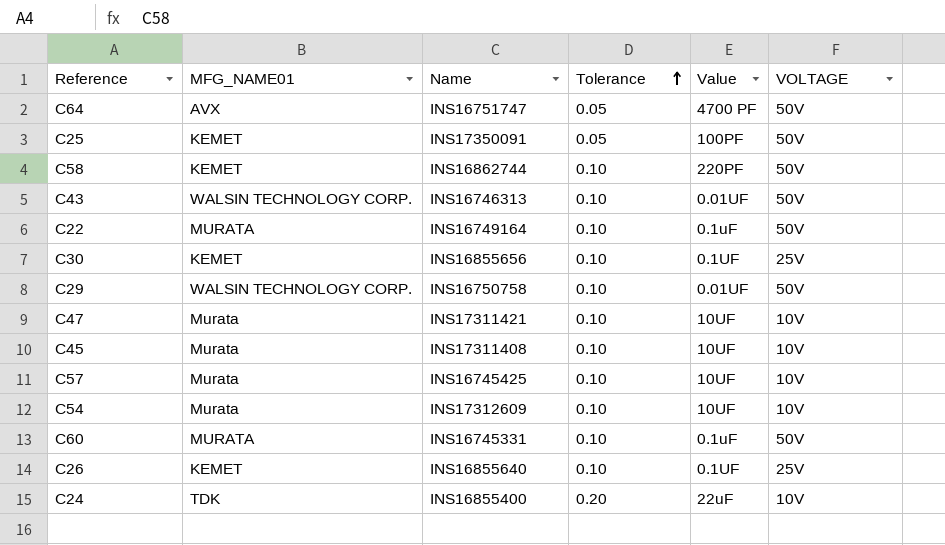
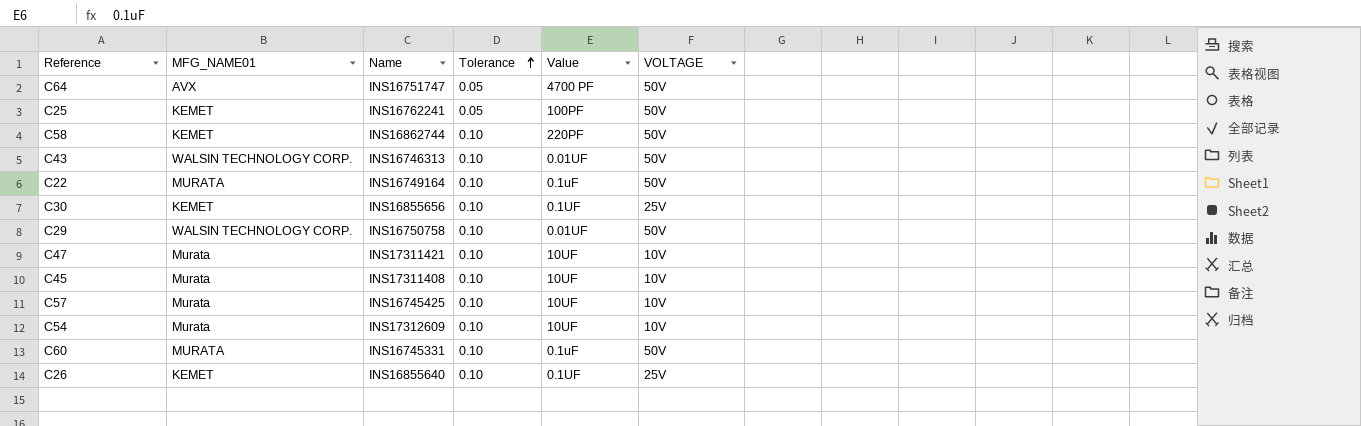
row C24: TDK | INS16855400 | 0.20 | 22uF | 10V -> none
C25 | Name: INS17350091 -> INS16762241

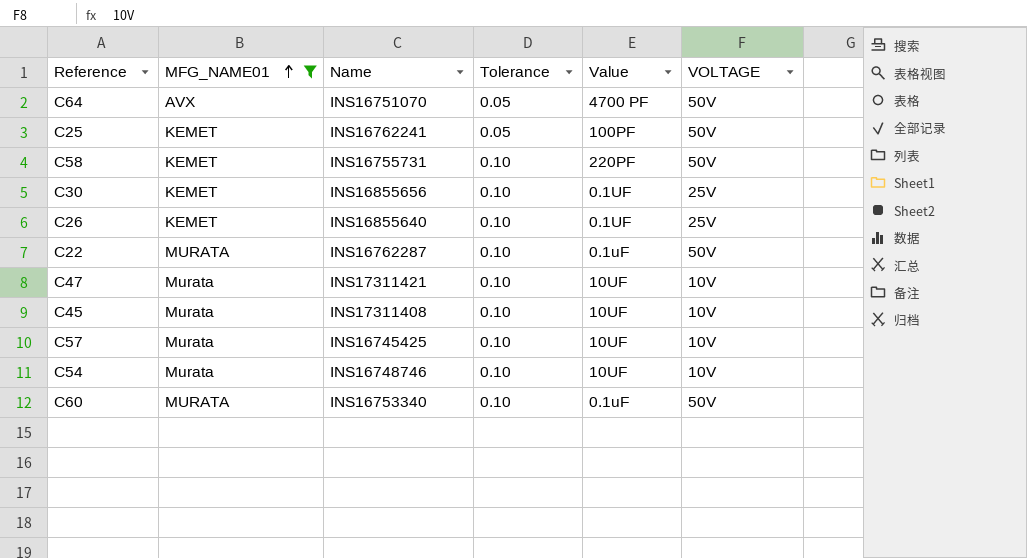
filter: none -> MFG_NAME01 != WALSIN TECHNOLOGY CORP.
row order: Tolerance ascending -> MFG_NAME01 ascending
C64 | Name: INS16751747 -> INS16751070
C58 | Name: INS16862744 -> INS16755731
C22 | Name: INS16749164 -> INS16762287
C54 | Name: INS17312609 -> INS16748746
C60 | Name: INS16745331 -> INS16753340

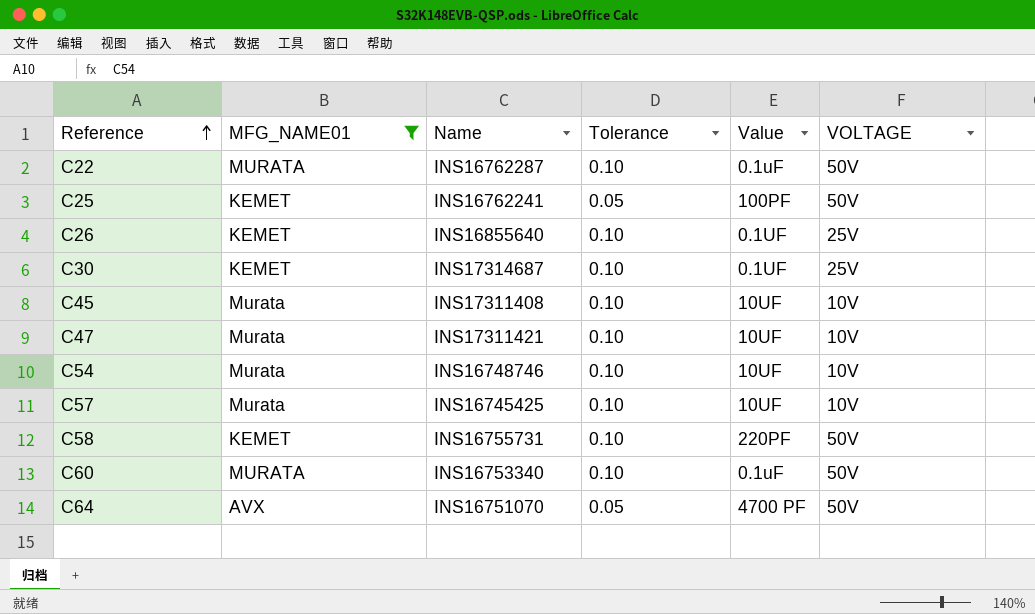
row order: MFG_NAME01 ascending -> Reference ascending
C30 | Name: INS16855656 -> INS17314687

